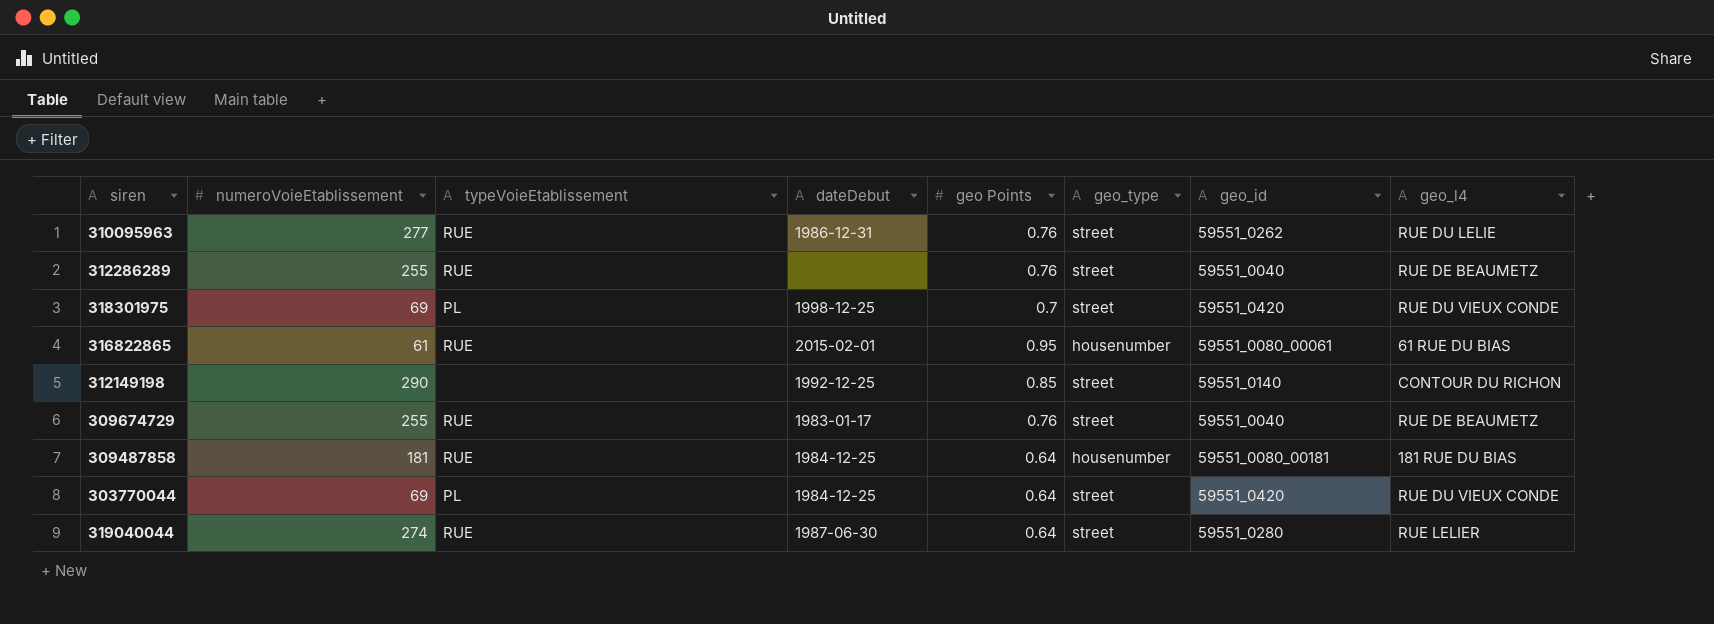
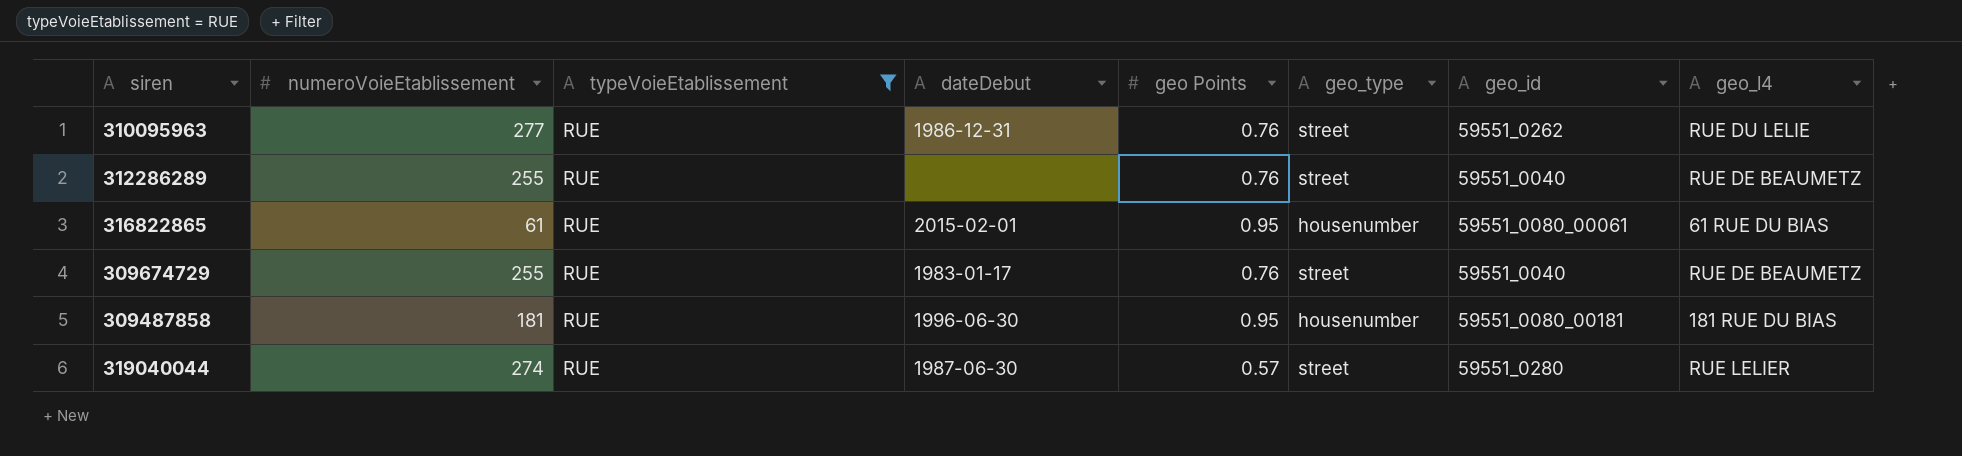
filter: none -> typeVoieEtablissement = RUE
309487858 | dateDebut: 1984-12-25 -> 1996-06-30
309487858 | geo Points: 0.64 -> 0.95
319040044 | geo Points: 0.64 -> 0.57

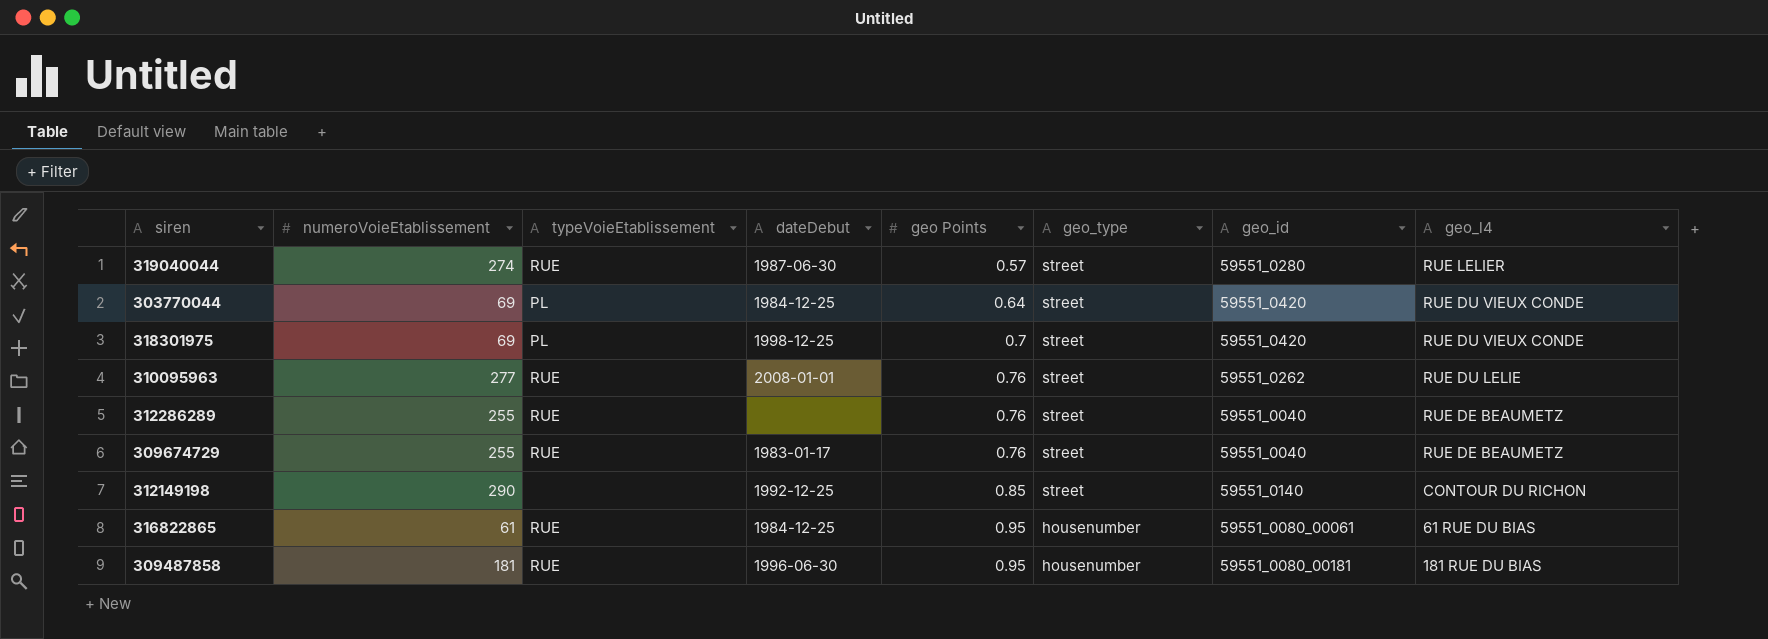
filter: typeVoieEtablissement = RUE -> none
row order: none -> geo Points ascending
310095963 | dateDebut: 1986-12-31 -> 2008-01-01
316822865 | dateDebut: 2015-02-01 -> 1984-12-25

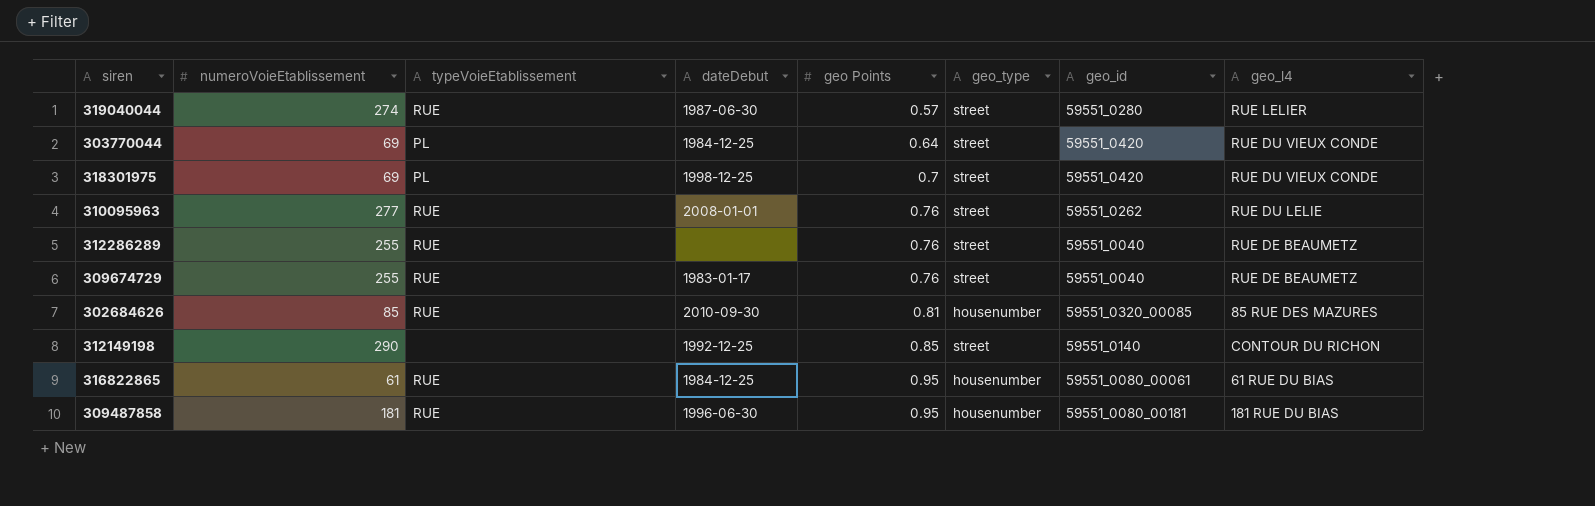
row 302684626: none -> 85 | RUE | 2010-09-30 | 0.81 | housenumber | 59551_0320_00085 | 85 RUE DES MAZURES

